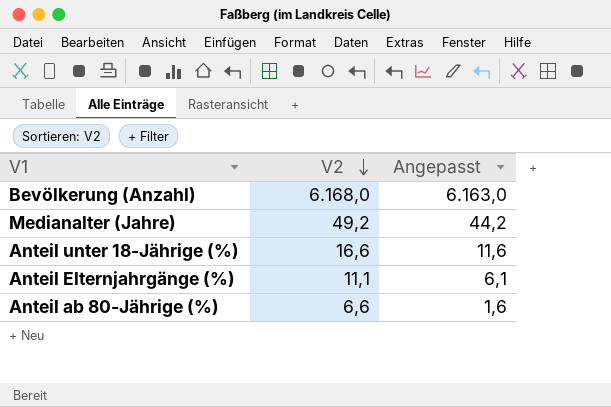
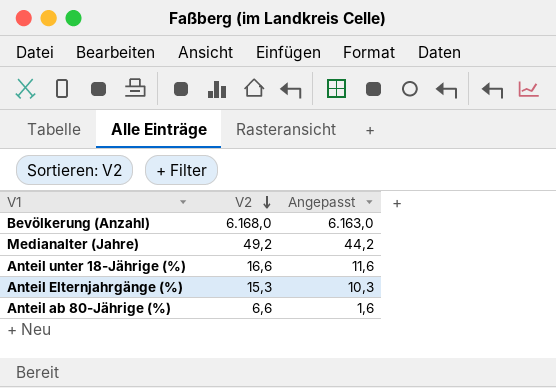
Anteil Elternjahrgänge (%) | V2: 11,1 -> 15,3
Anteil Elternjahrgänge (%) | Angepasst: 6,1 -> 10,3

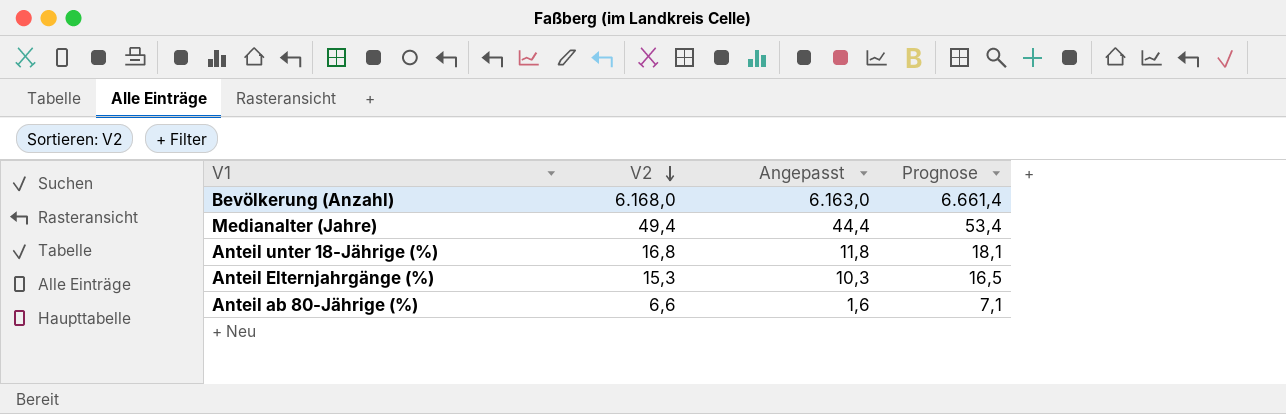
column Prognose | formula: none -> [V2] * 1,08
Medianalter (Jahre) | V2: 49,2 -> 49,4
Medianalter (Jahre) | Angepasst: 44,2 -> 44,4
Anteil unter 18-Jährige (%) | V2: 16,6 -> 16,8
Anteil unter 18-Jährige (%) | Angepasst: 11,6 -> 11,8

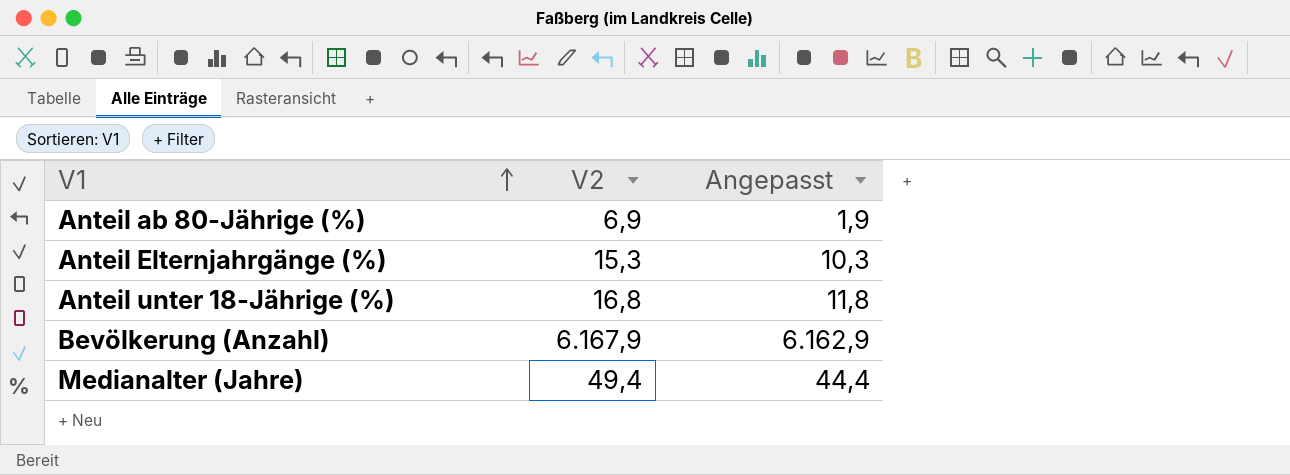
row order: V2 descending -> V1 ascending
column Prognose | formula: [V2] * 1,08 -> none
Anteil ab 80-Jährige (%) | V2: 6,6 -> 6,9
Anteil ab 80-Jährige (%) | Angepasst: 1,6 -> 1,9
Bevölkerung (Anzahl) | V2: 6.168,0 -> 6.167,9
Bevölkerung (Anzahl) | Angepasst: 6.163,0 -> 6.162,9

